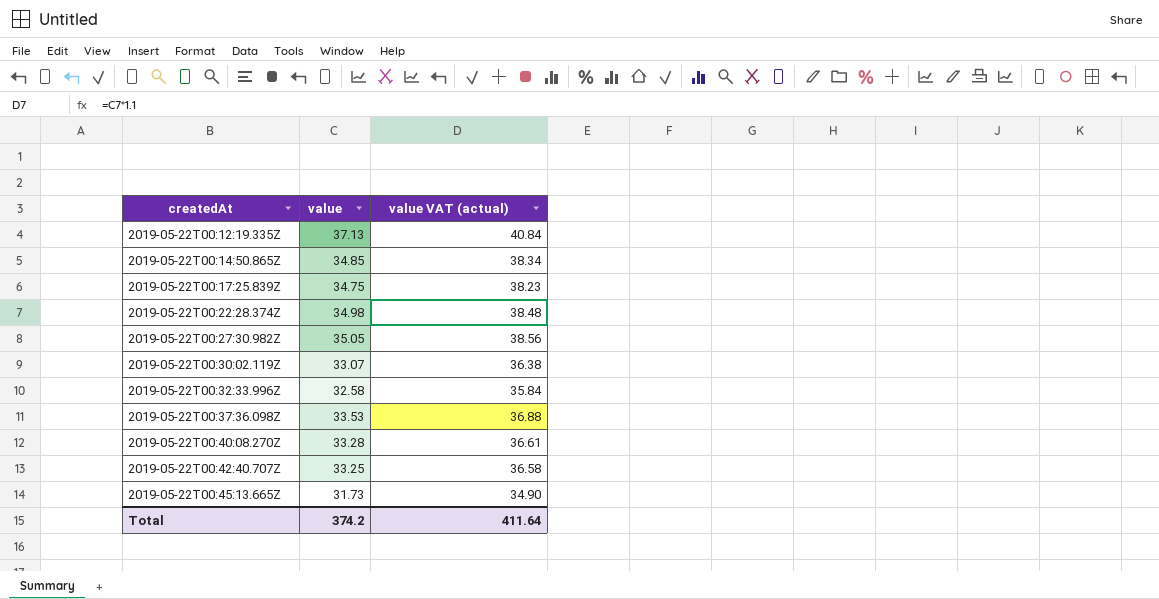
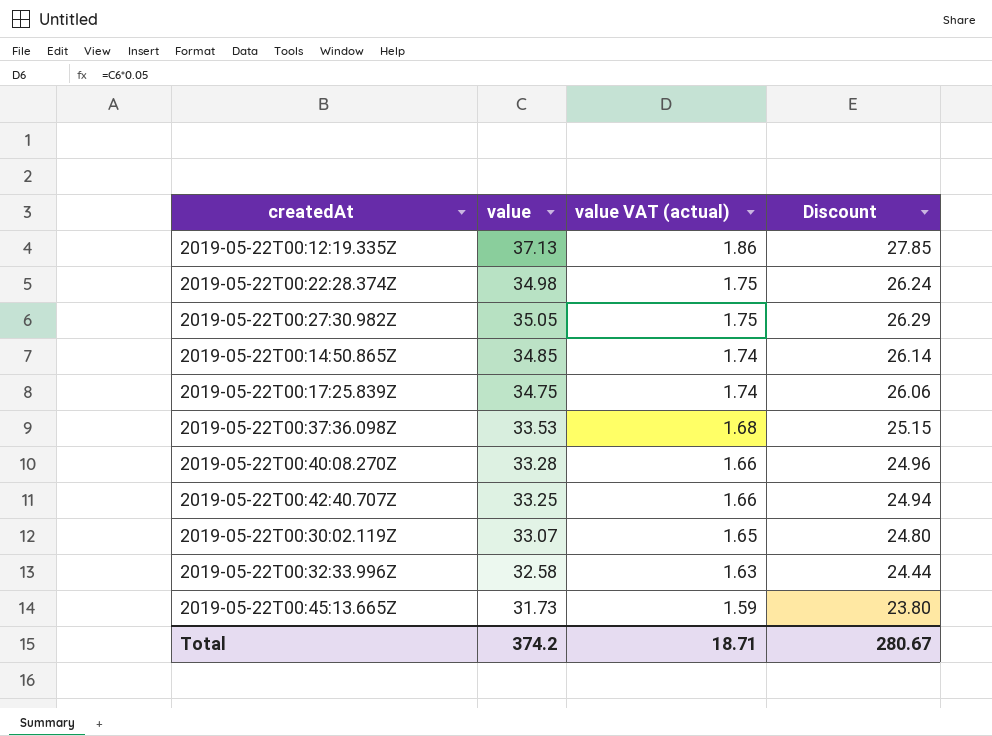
row order: createdAt ascending -> value VAT (actual) descending
column value VAT (actual) | formula: [value] * 1.1 -> [value] * 0.05
column Discount | formula: none -> [value] * 0.75
Total | value VAT (actual): 411.64 -> 18.71

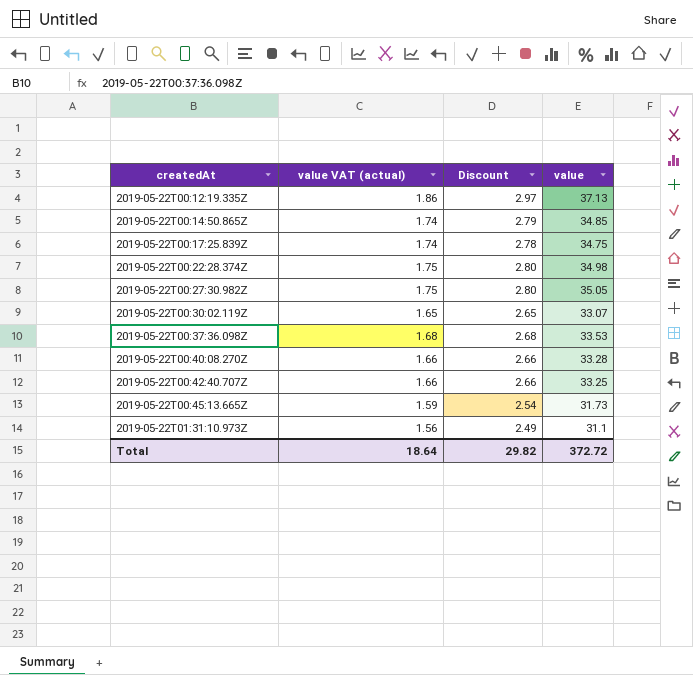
row order: value VAT (actual) descending -> createdAt ascending
column Discount | formula: [value] * 0.75 -> [value] * 0.08
column value | position: 2 -> 4
row 2019-05-22T00:32:33.996Z: 32.58 | 1.63 | 24.44 -> none
row 2019-05-22T01:31:10.973Z: none -> 1.56 | 2.49 | 31.1
Total | value VAT (actual): 18.71 -> 18.64
Total | Discount: 280.67 -> 29.82
Total | value: 374.2 -> 372.72

